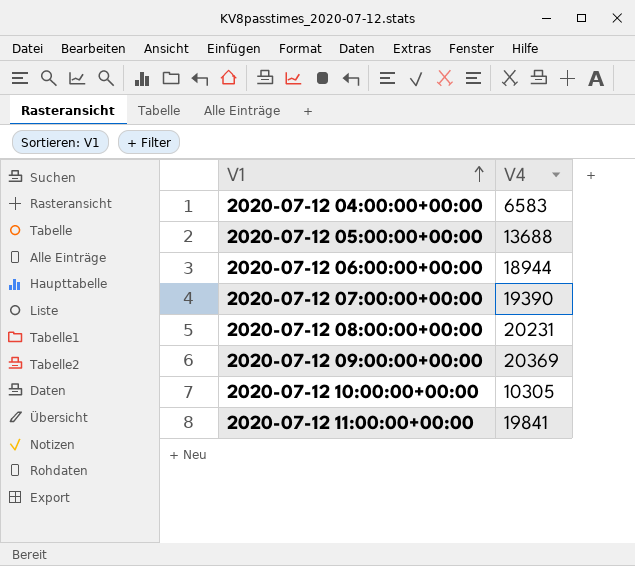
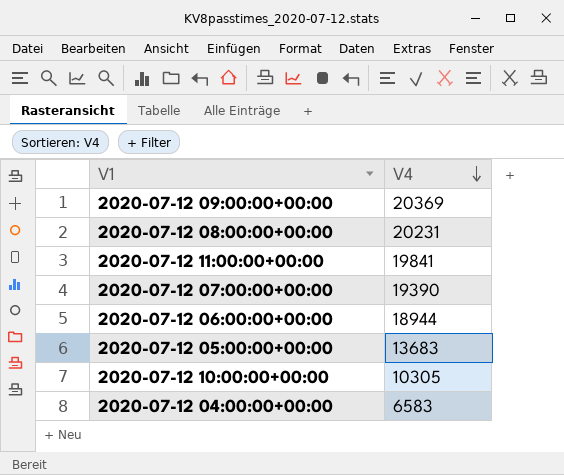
row order: V1 ascending -> V4 descending
2020-07-12 05:00:00+00:00 | V4: 13688 -> 13683

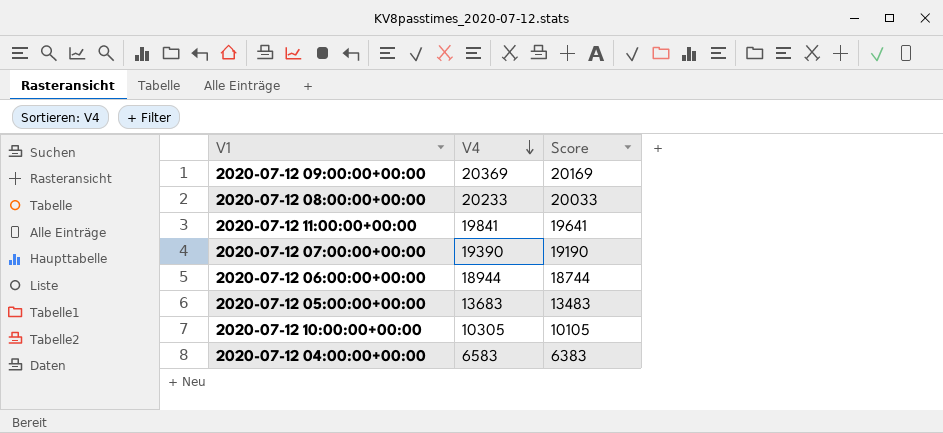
column Score | formula: none -> [V4] - 200
2020-07-12 08:00:00+00:00 | V4: 20231 -> 20233

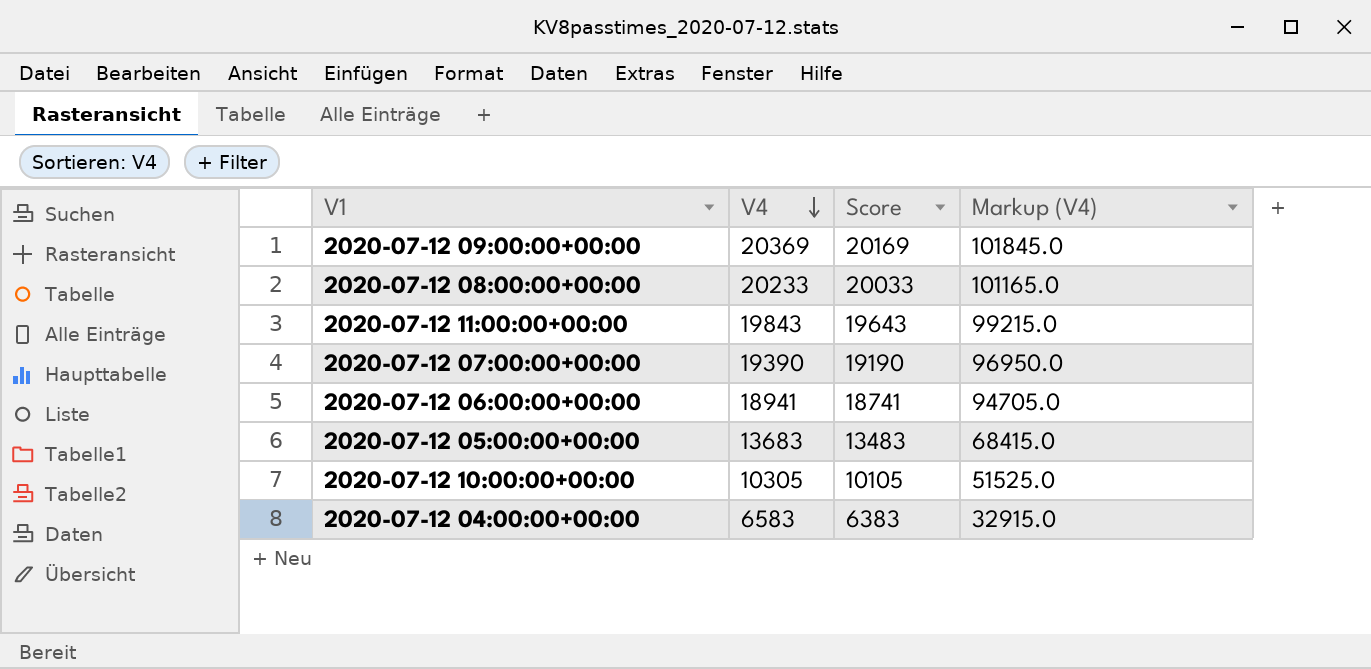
column Markup (V4) | formula: none -> [V4] * 5
2020-07-12 11:00:00+00:00 | V4: 19841 -> 19843
2020-07-12 11:00:00+00:00 | Score: 19641 -> 19643
2020-07-12 06:00:00+00:00 | V4: 18944 -> 18941
2020-07-12 06:00:00+00:00 | Score: 18744 -> 18741

